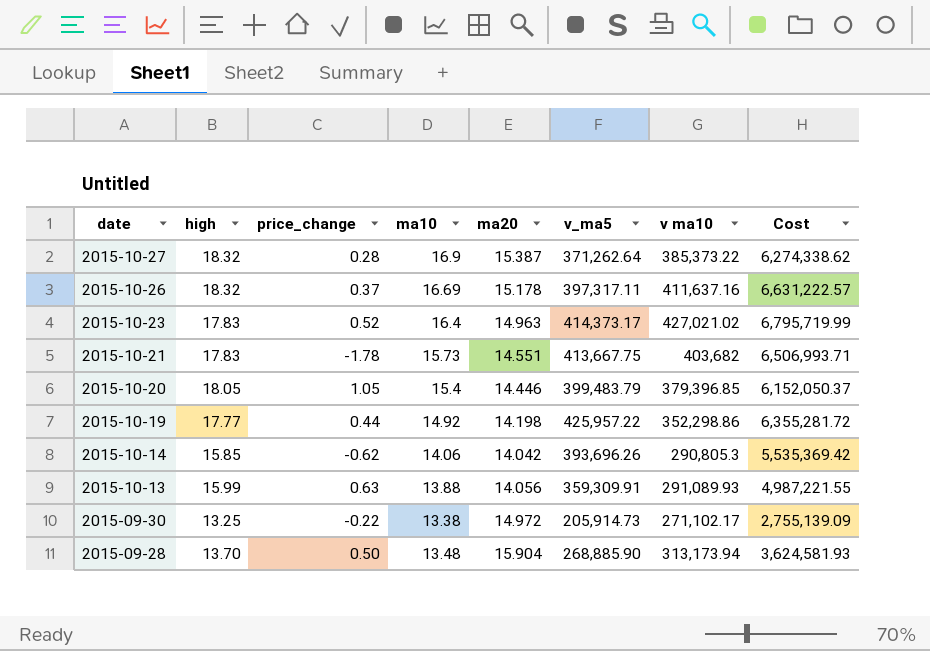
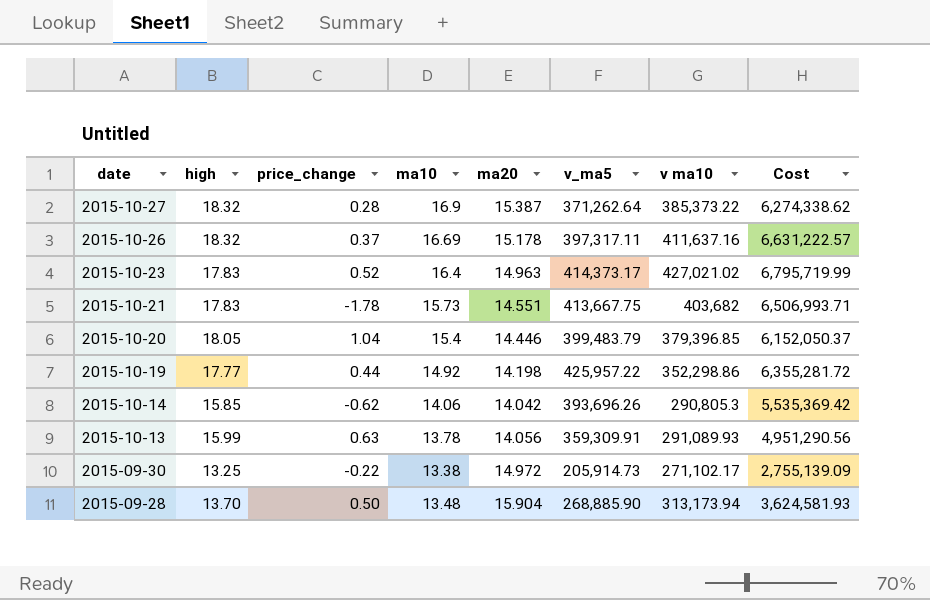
2015-10-20 | price_change: 1.05 -> 1.04
2015-10-13 | ma10: 13.88 -> 13.78
2015-10-13 | Cost: 4,987,221.55 -> 4,951,290.56

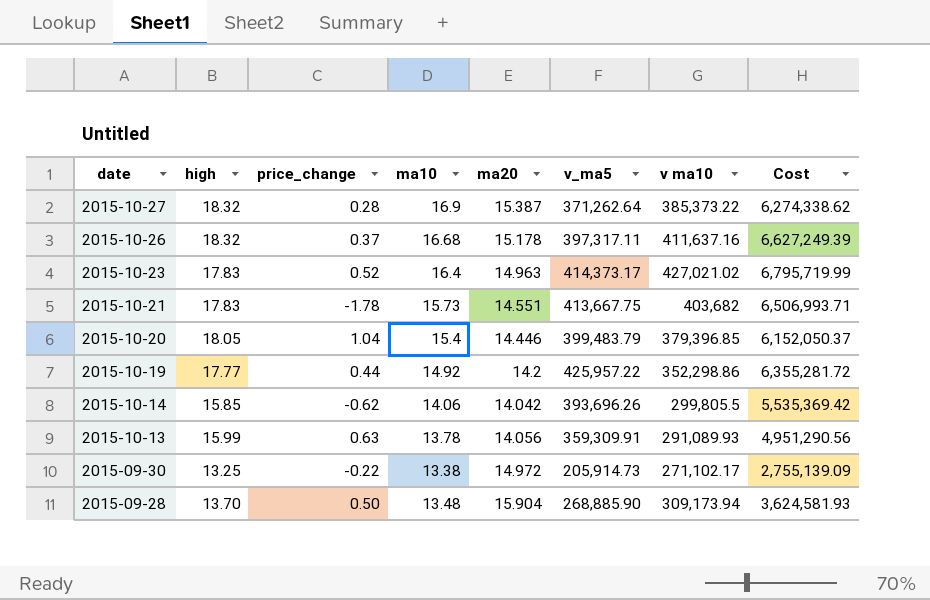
2015-10-26 | ma10: 16.69 -> 16.68
2015-10-26 | Cost: 6,631,222.57 -> 6,627,249.39
2015-10-19 | ma20: 14.198 -> 14.2
2015-10-14 | v ma10: 290,805.3 -> 299,805.5
2015-09-28 | v ma10: 313,173.94 -> 309,173.94

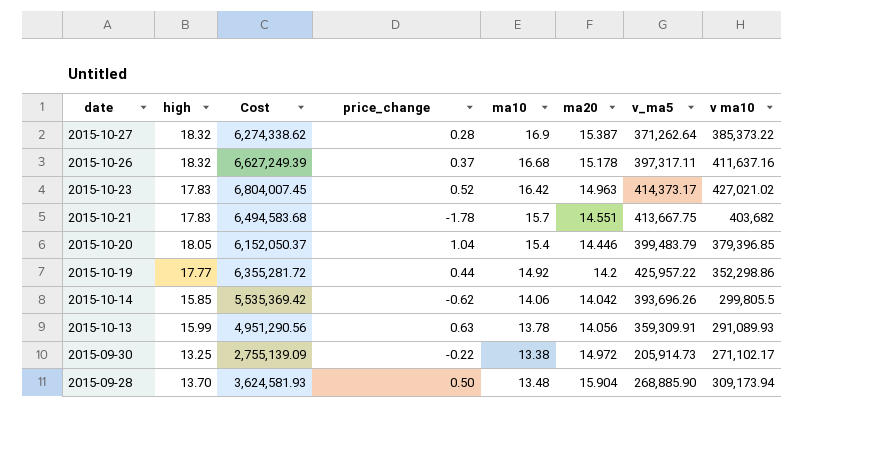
column Cost | position: 8 -> 3
2015-10-23 | Cost: 6,795,719.99 -> 6,804,007.45
2015-10-23 | ma10: 16.4 -> 16.42
2015-10-21 | Cost: 6,506,993.71 -> 6,494,583.68
2015-10-21 | ma10: 15.73 -> 15.7

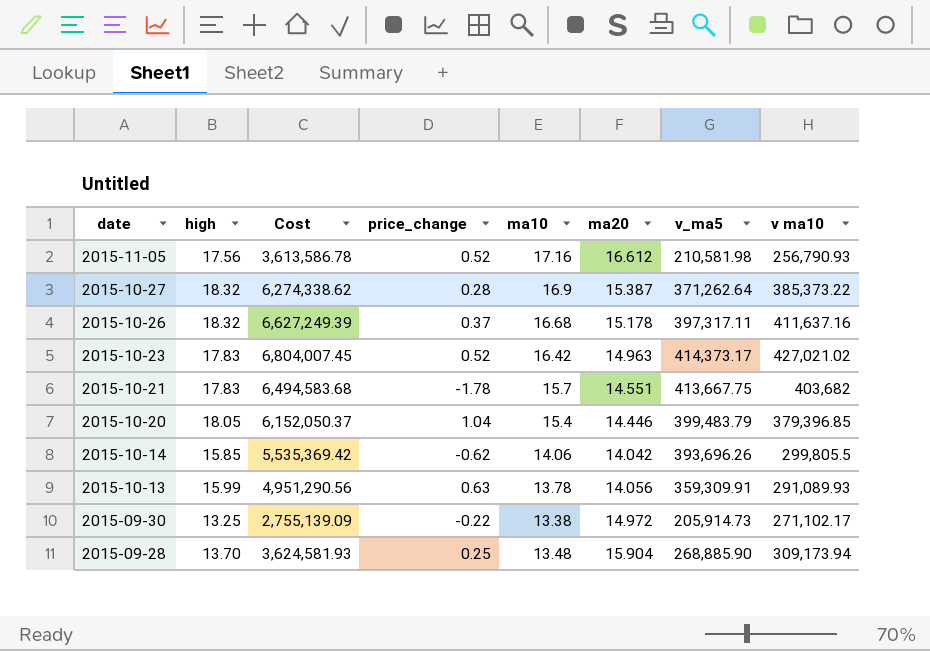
row 2015-10-19: 17.77 | 6,355,281.72 | 0.44 | 14.92 | 14.2 | 425,957.22 | 352,298.86 -> none
row 2015-11-05: none -> 17.56 | 3,613,586.78 | 0.52 | 17.16 | 16.612 | 210,581.98 | 256,790.93
2015-09-28 | price_change: 0.50 -> 0.25

